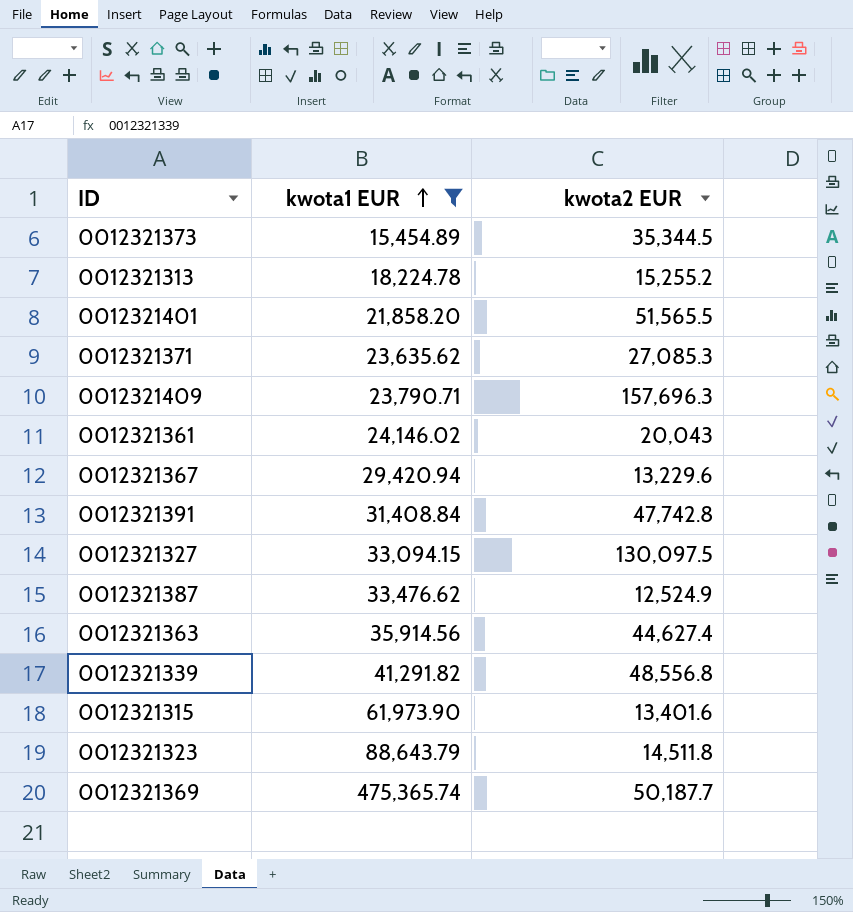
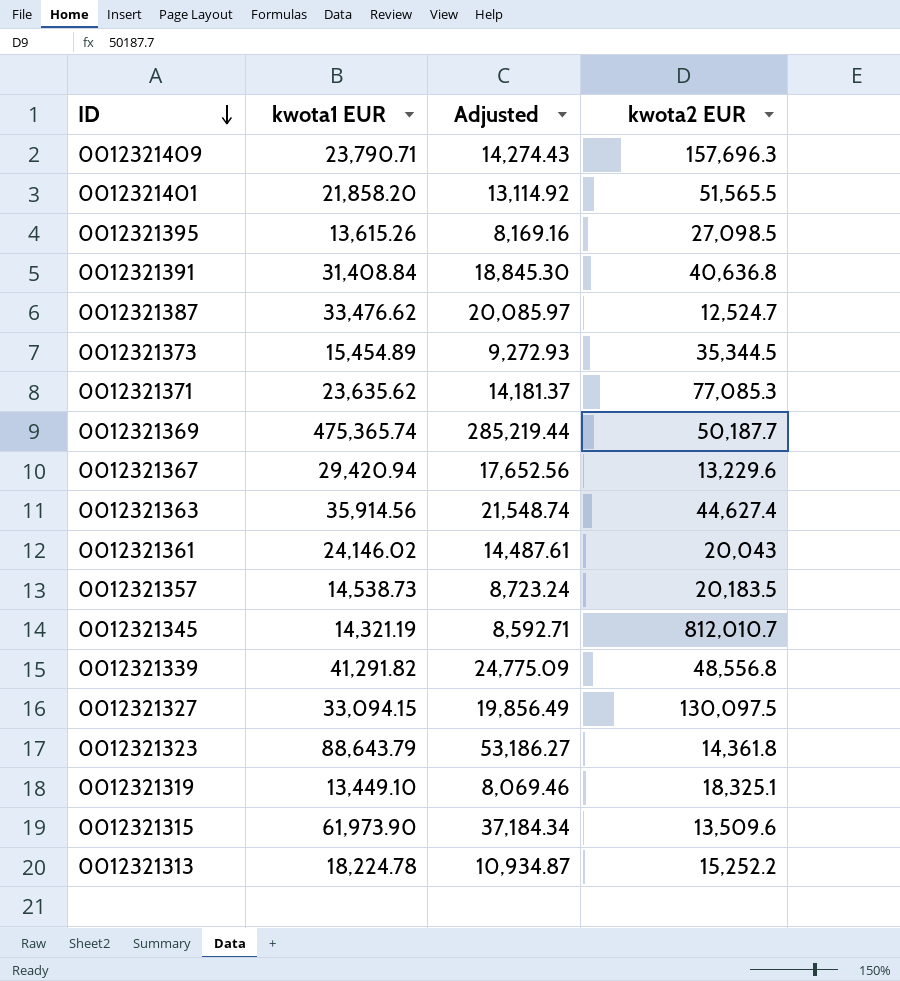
filter: kwota1 EUR >= 15,454.89 -> none
row order: kwota1 EUR ascending -> ID descending
column Adjusted | formula: none -> [kwota1 EUR] * 0.6
0012321391 | kwota2 EUR: 47,742.8 -> 40,636.8
0012321387 | kwota2 EUR: 12,524.9 -> 12,524.7
0012321371 | kwota2 EUR: 27,085.3 -> 77,085.3
0012321323 | kwota2 EUR: 14,511.8 -> 14,361.8
0012321315 | kwota2 EUR: 13,401.6 -> 13,509.6
0012321313 | kwota2 EUR: 15,255.2 -> 15,252.2

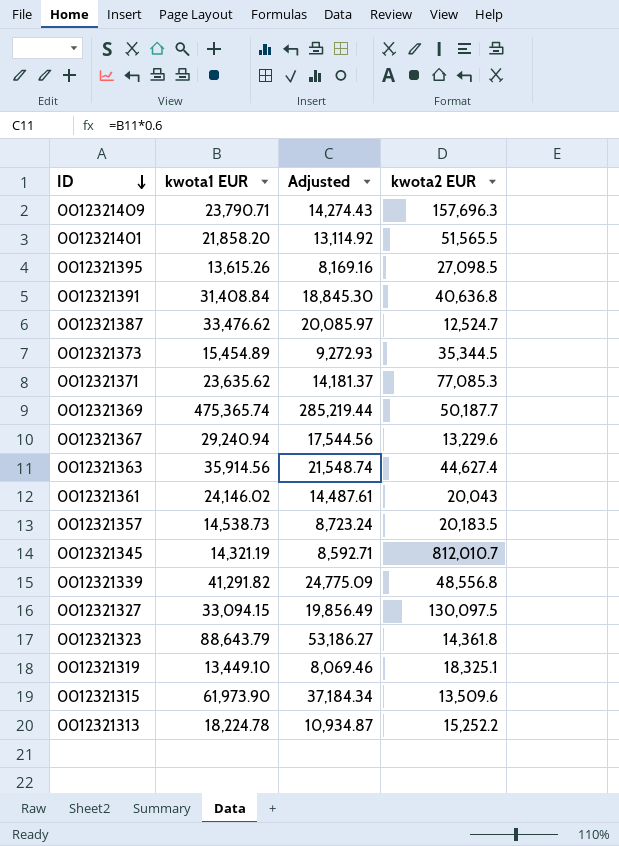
0012321367 | kwota1 EUR: 29,420.94 -> 29,240.94
0012321367 | Adjusted: 17,652.56 -> 17,544.56

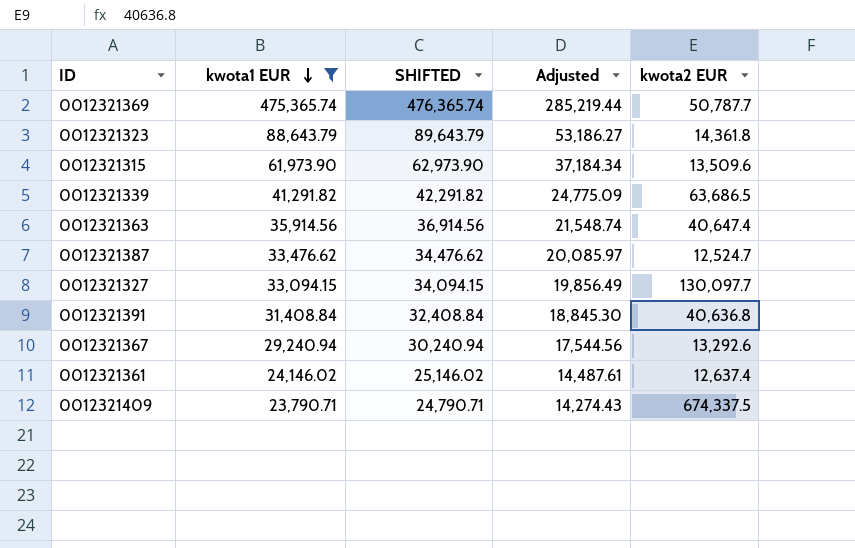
filter: none -> kwota1 EUR >= 23,790.71
row order: ID descending -> kwota1 EUR descending
column SHIFTED | formula: none -> [kwota1 EUR] + 1000
0012321369 | kwota2 EUR: 50,187.7 -> 50,787.7
0012321339 | kwota2 EUR: 48,556.8 -> 63,686.5
0012321363 | kwota2 EUR: 44,627.4 -> 40,647.4
0012321327 | kwota2 EUR: 130,097.5 -> 130,097.7
0012321367 | kwota2 EUR: 13,229.6 -> 13,292.6
0012321361 | kwota2 EUR: 20,043 -> 12,637.4
0012321409 | kwota2 EUR: 157,696.3 -> 674,337.5

